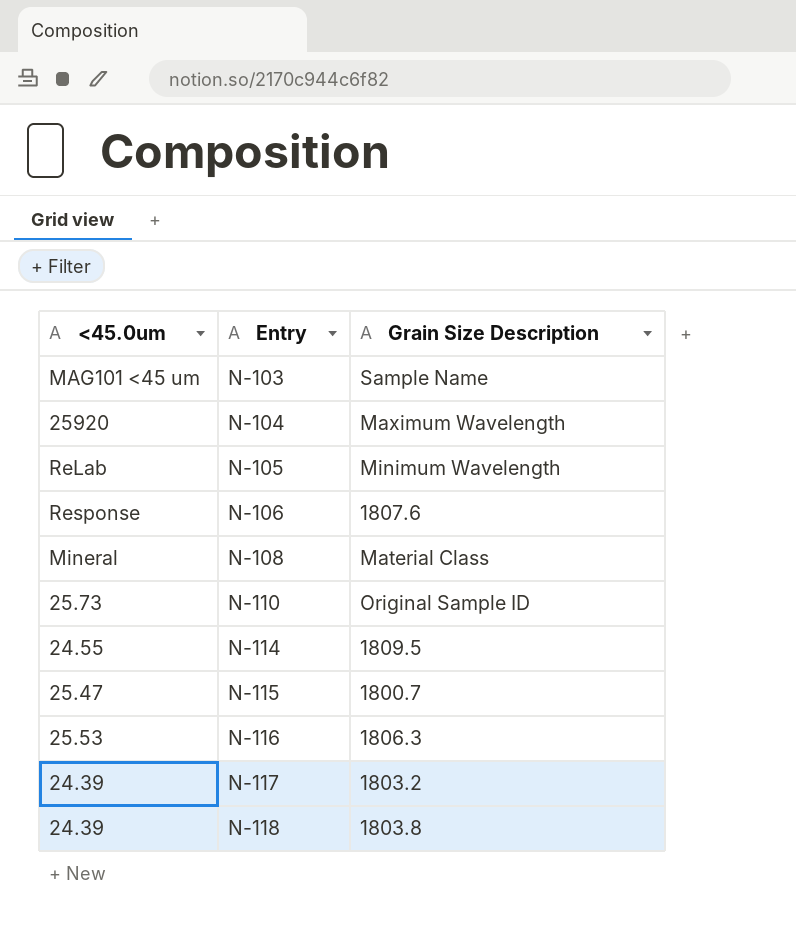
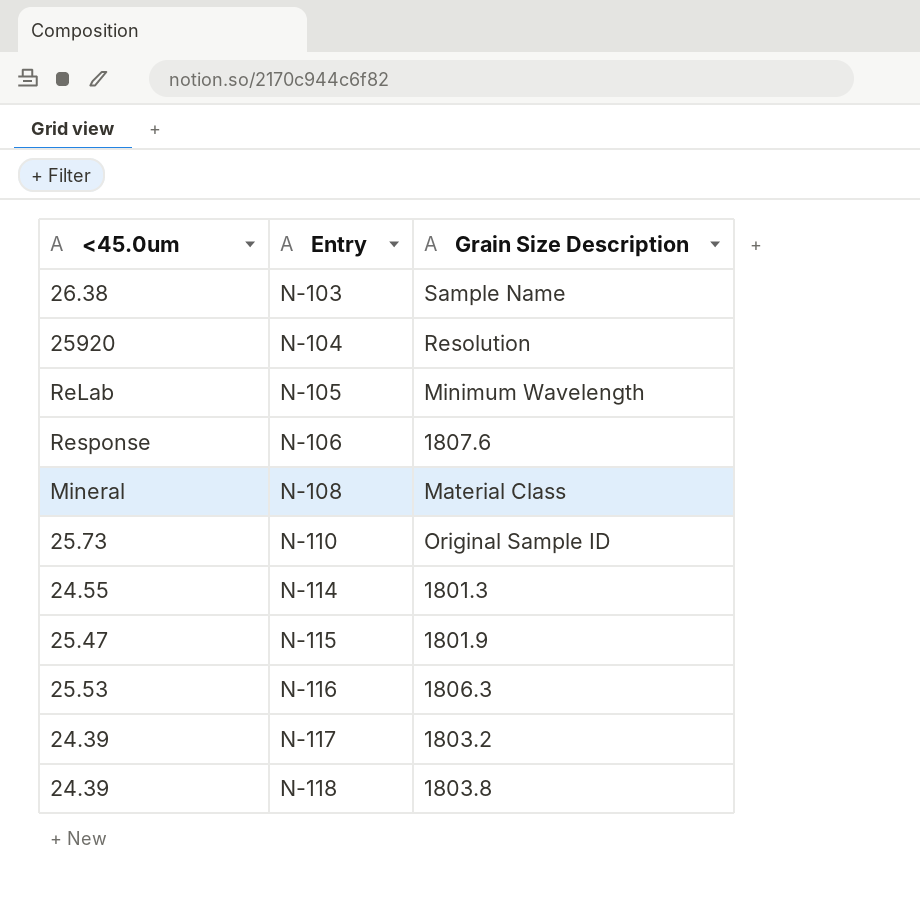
N-103 | <45.0um: MAG101 <45 um -> 26.38
N-104 | Grain Size Description: Maximum Wavelength -> Resolution
N-114 | Grain Size Description: 1809.5 -> 1801.3
N-115 | Grain Size Description: 1800.7 -> 1801.9

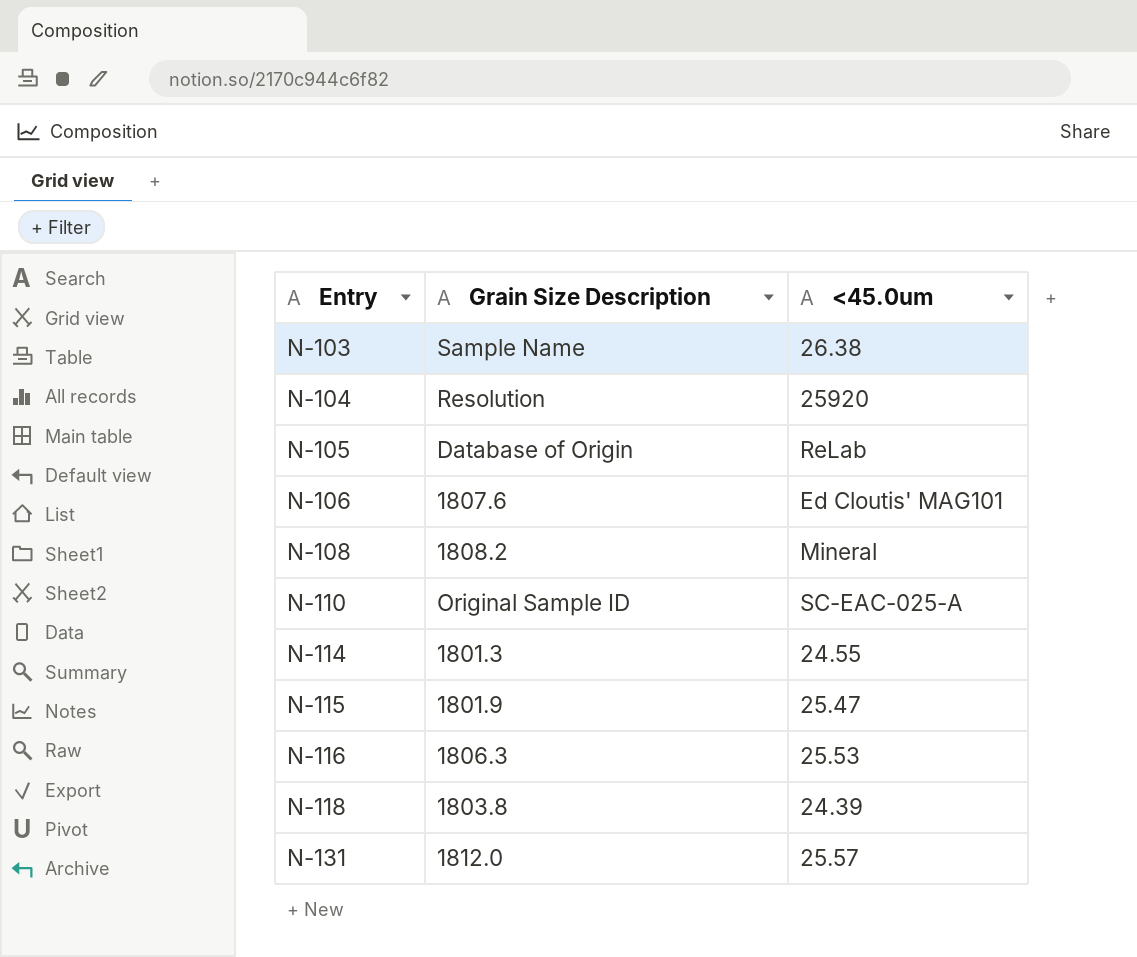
column <45.0um | position: 1 -> 3
row N-117: 24.39 | 1803.2 -> none
N-105 | Grain Size Description: Minimum Wavelength -> Database of Origin
N-106 | <45.0um: Response -> Ed Cloutis' MAG101
N-108 | Grain Size Description: Material Class -> 1808.2
N-110 | <45.0um: 25.73 -> SC-EAC-025-A
row N-131: none -> 1812.0 | 25.57

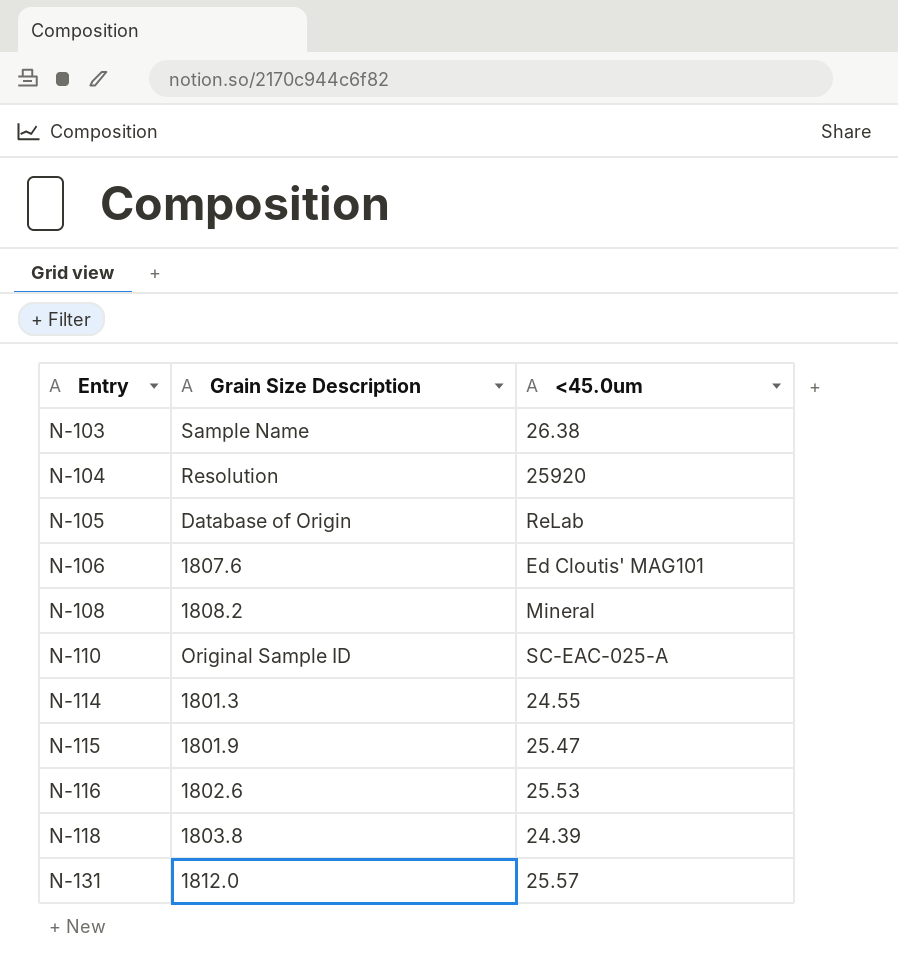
N-116 | Grain Size Description: 1806.3 -> 1802.6

